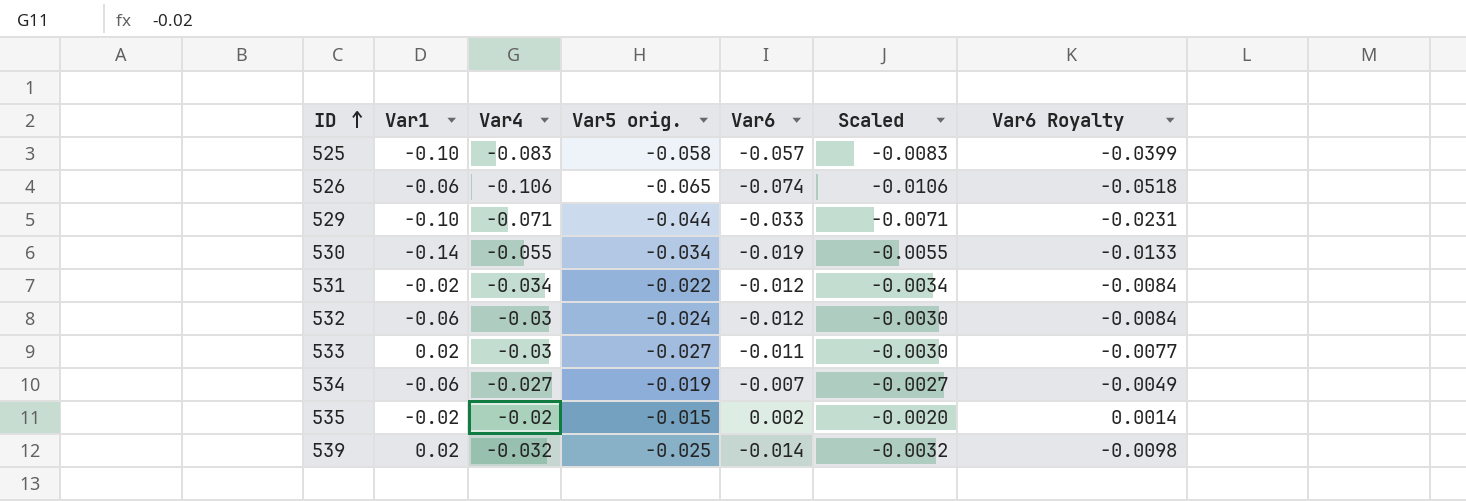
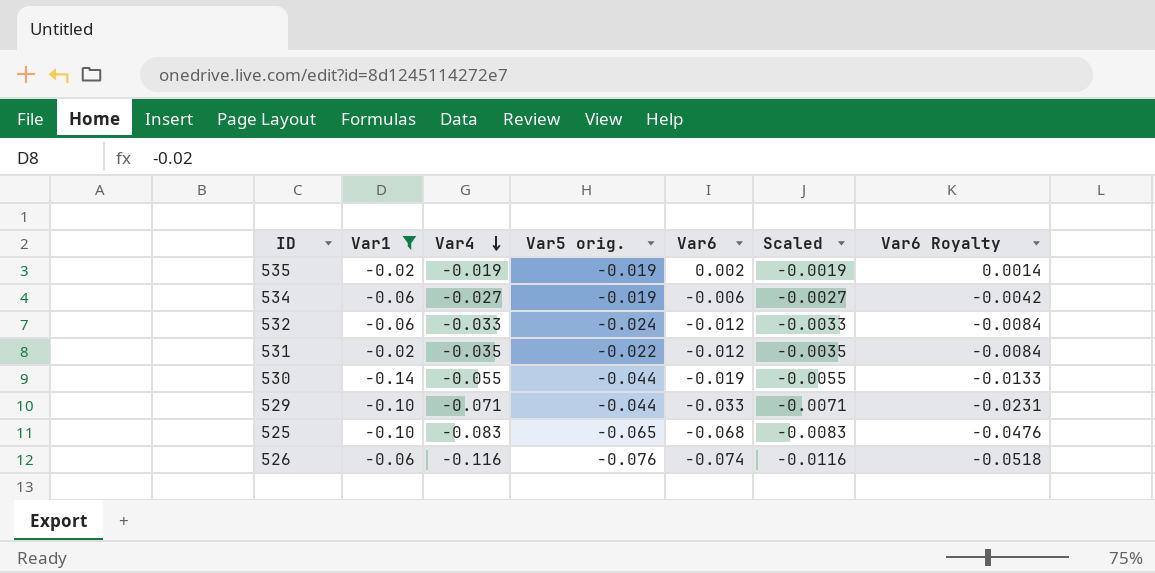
filter: none -> Var1 != 0.02
row order: ID ascending -> Var4 descending
535 | Var4: -0.02 -> -0.019
535 | Var5 orig.: -0.015 -> -0.019
535 | Scaled: -0.0020 -> -0.0019
534 | Var6: -0.007 -> -0.006
534 | Var6 Royalty: -0.0049 -> -0.0042
532 | Var4: -0.03 -> -0.033
532 | Scaled: -0.0030 -> -0.0033
531 | Var4: -0.034 -> -0.035
531 | Scaled: -0.0034 -> -0.0035
530 | Var5 orig.: -0.034 -> -0.044
525 | Var5 orig.: -0.058 -> -0.065
525 | Var6: -0.057 -> -0.068
525 | Var6 Royalty: -0.0399 -> -0.0476
526 | Var4: -0.106 -> -0.116
526 | Var5 orig.: -0.065 -> -0.076
526 | Scaled: -0.0106 -> -0.0116

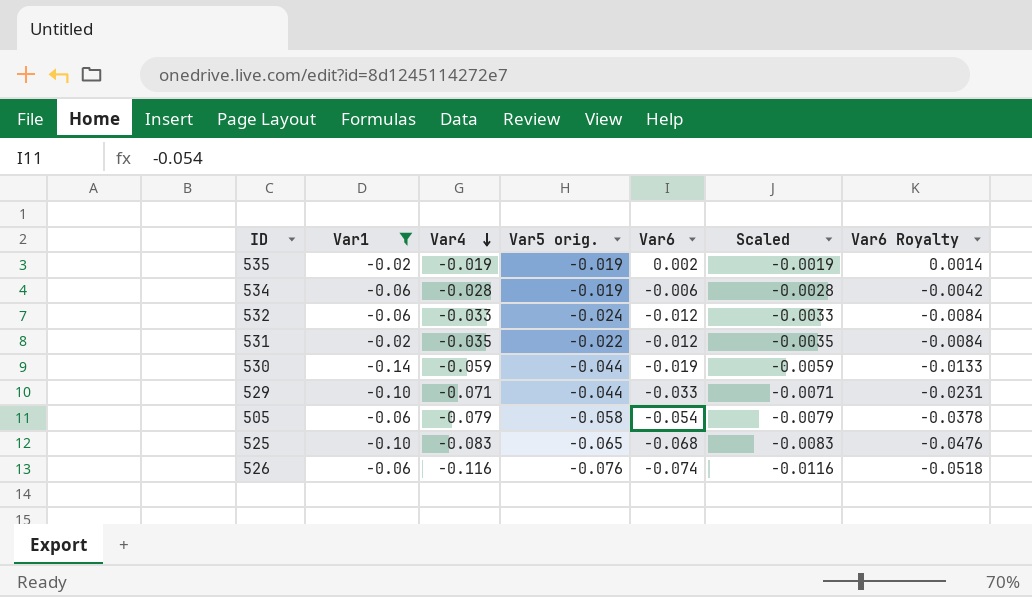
534 | Var4: -0.027 -> -0.028
534 | Scaled: -0.0027 -> -0.0028
530 | Var4: -0.055 -> -0.059
530 | Scaled: -0.0055 -> -0.0059
row 505: none -> -0.06 | -0.079 | -0.058 | -0.054 | -0.0079 | -0.0378

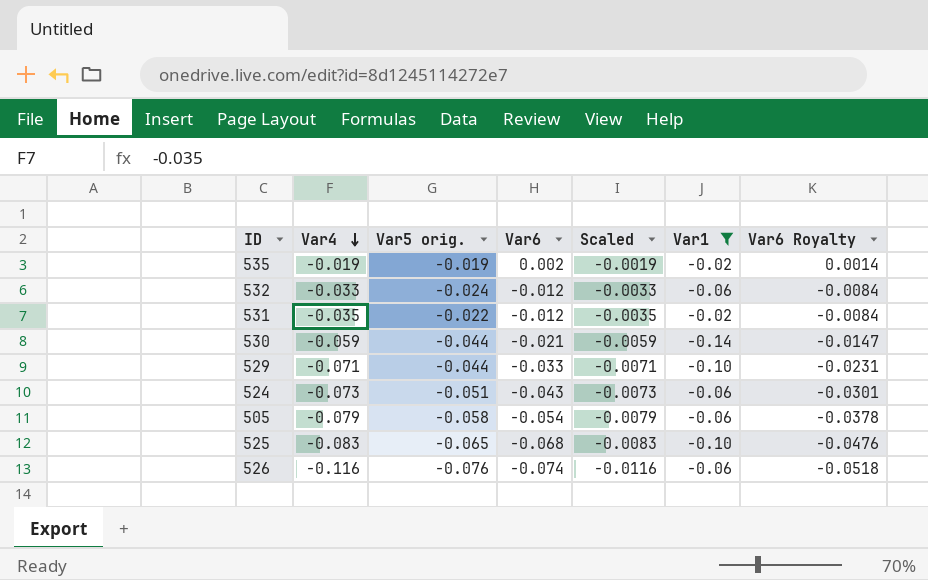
column Var1 | position: 2 -> 6
row 534: -0.06 | -0.028 | -0.019 | -0.006 | -0.0028 | -0.0042 -> none
530 | Var6: -0.019 -> -0.021
530 | Var6 Royalty: -0.0133 -> -0.0147
row 524: none -> -0.073 | -0.051 | -0.043 | -0.0073 | -0.06 | -0.0301

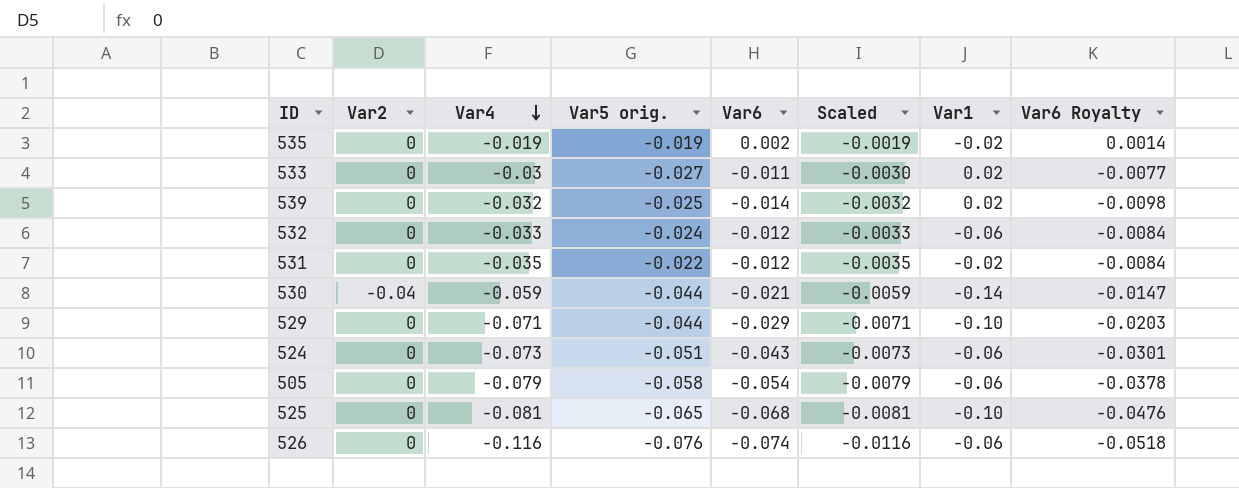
filter: Var1 != 0.02 -> none
column Var2 | position: none -> 2
529 | Var6: -0.033 -> -0.029
529 | Var6 Royalty: -0.0231 -> -0.0203
525 | Var4: -0.083 -> -0.081
525 | Scaled: -0.0083 -> -0.0081

